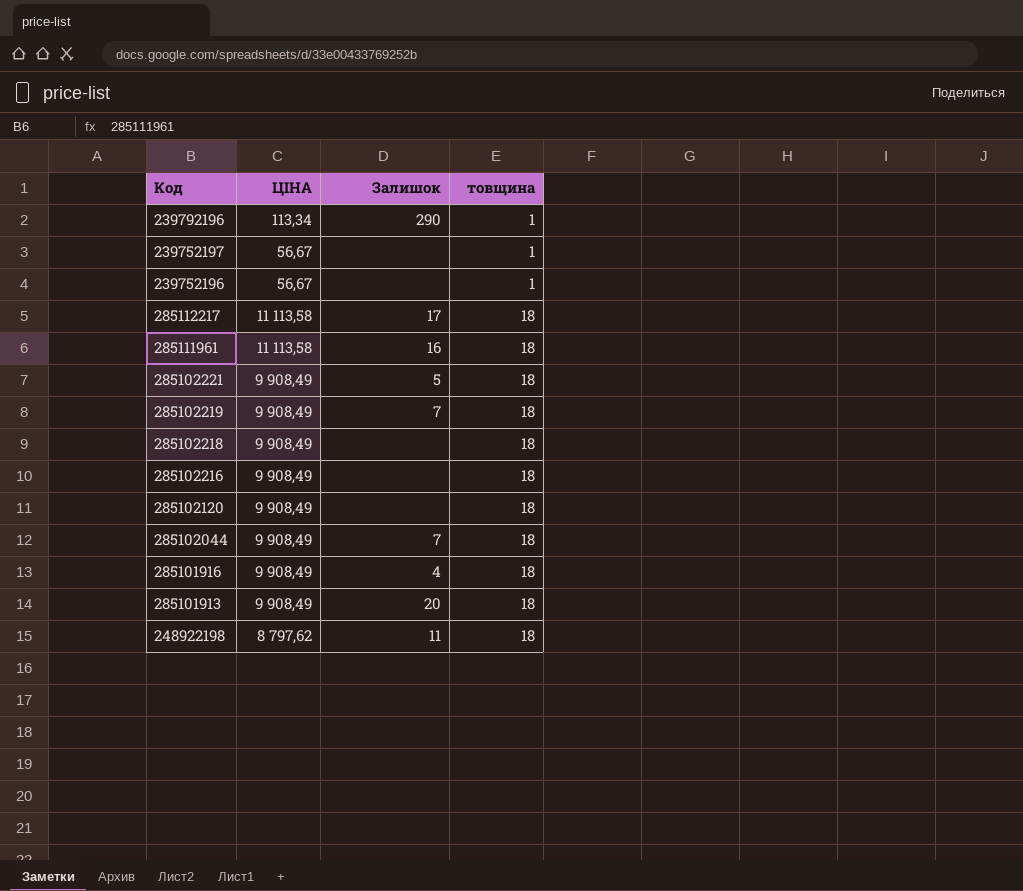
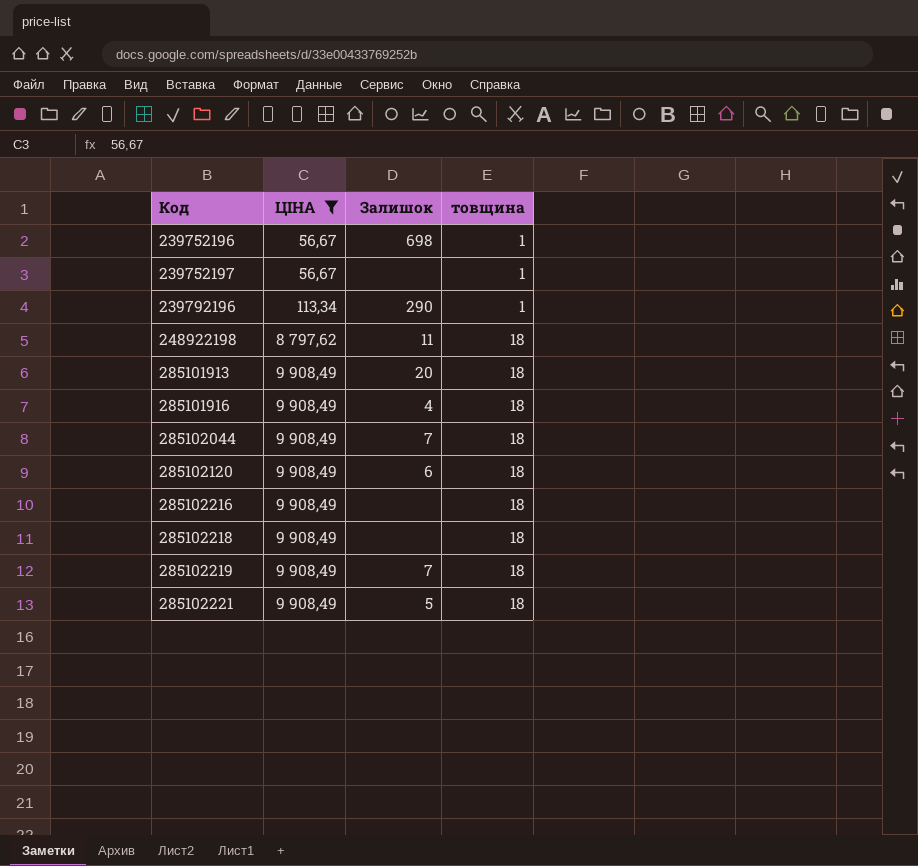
filter: none -> ЦІНА != 11 113,58
row order: товщина ascending -> Код ascending
239752196 | Залишок: none -> 698
285102120 | Залишок: none -> 6

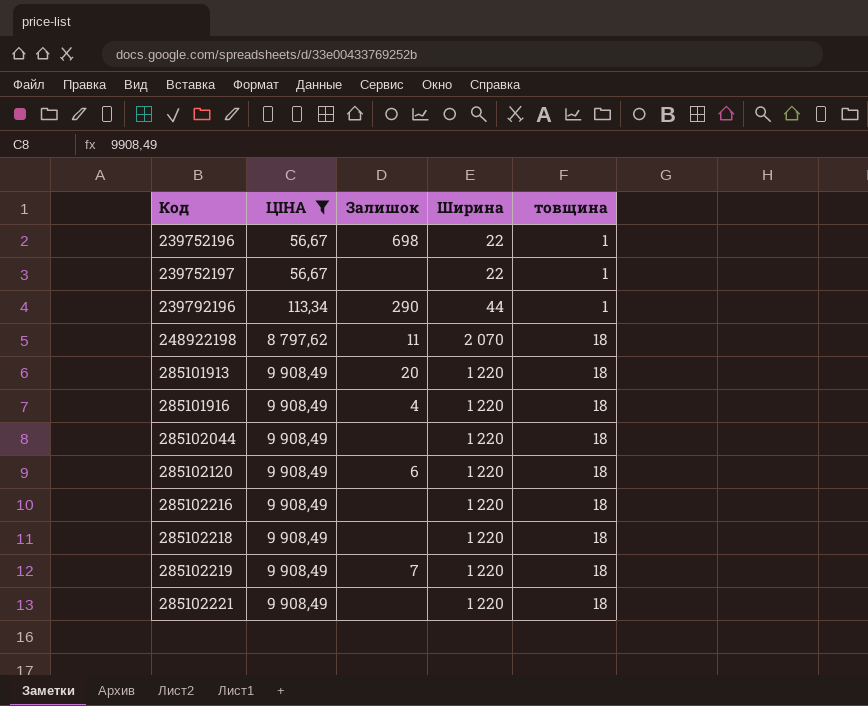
column Ширина | position: none -> 4
285102044 | Залишок: 7 -> none
285102221 | Залишок: 5 -> none

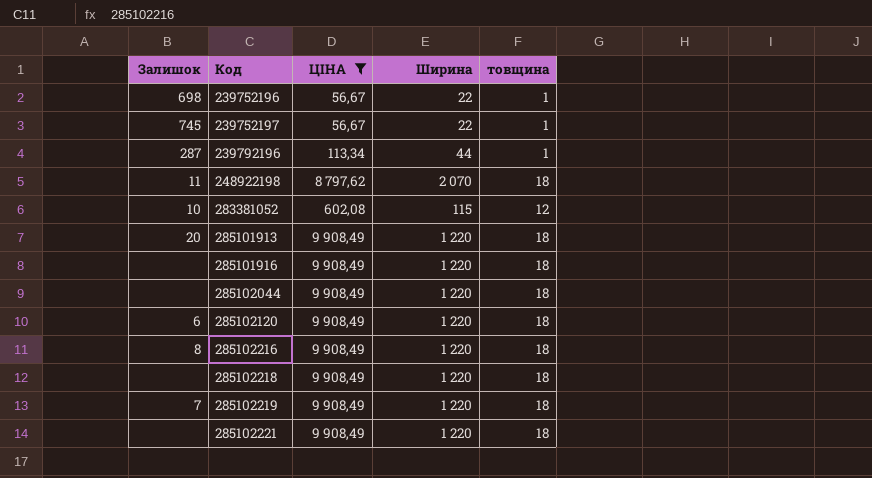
column Залишок | position: 3 -> 1
239752197 | Залишок: none -> 745
239792196 | Залишок: 290 -> 287
row 283381052: none -> 10 | 602,08 | 115 | 12
285101916 | Залишок: 4 -> none
285102216 | Залишок: none -> 8

